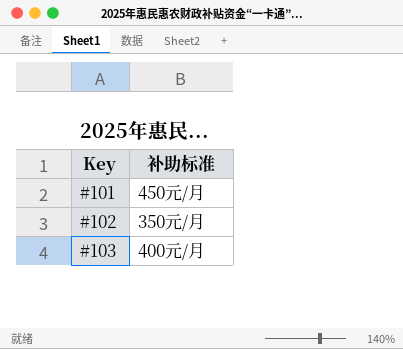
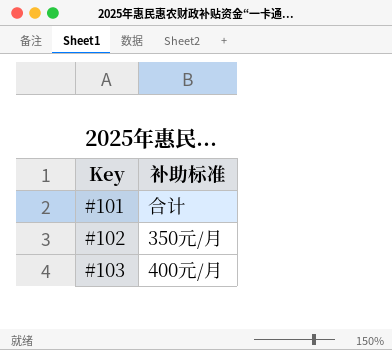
#101 | 补助标准: 450元/月 -> 合计

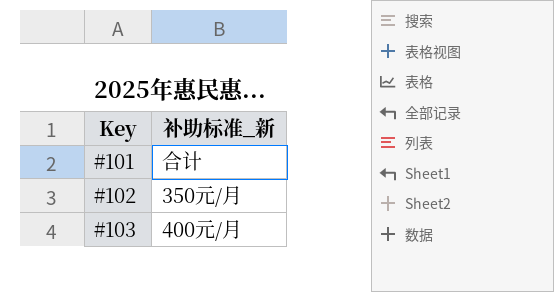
column name: 补助标准 -> 补助标准_新

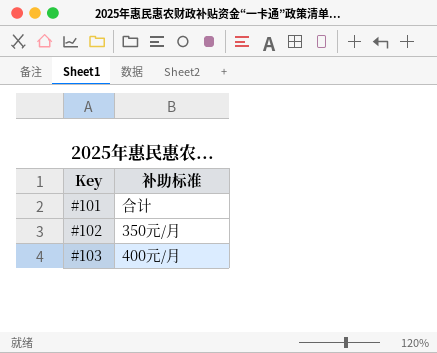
column name: 补助标准_新 -> 补助标准

